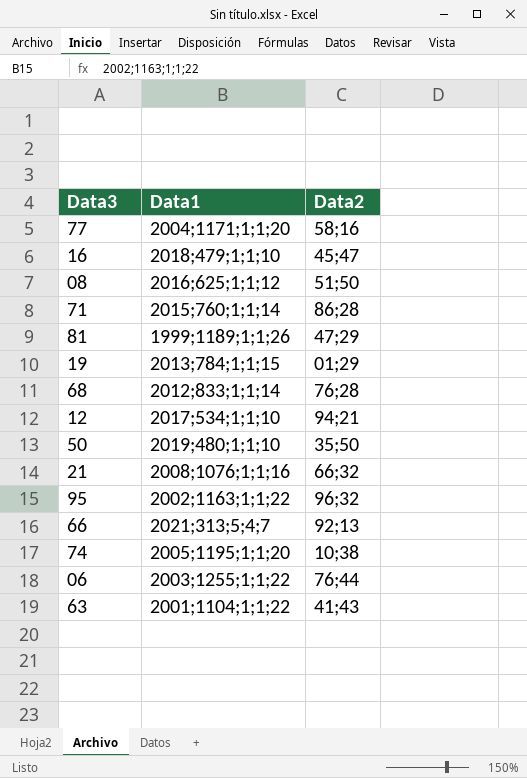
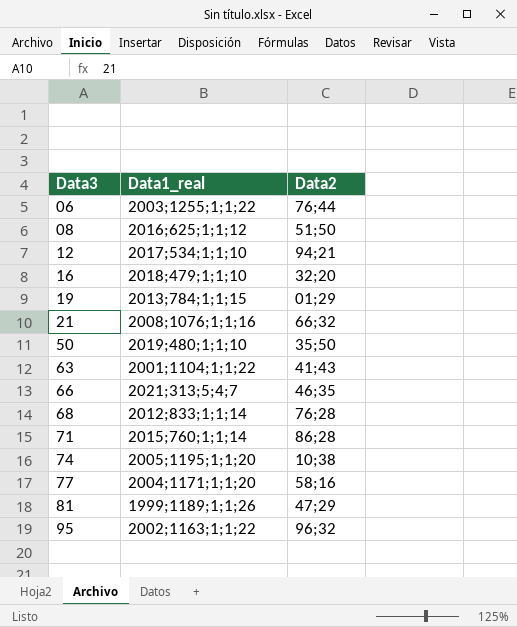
row order: none -> Data3 ascending
column name: Data1 -> Data1_real
16 | Data2: 45;47 -> 32;20
66 | Data2: 92;13 -> 46;35

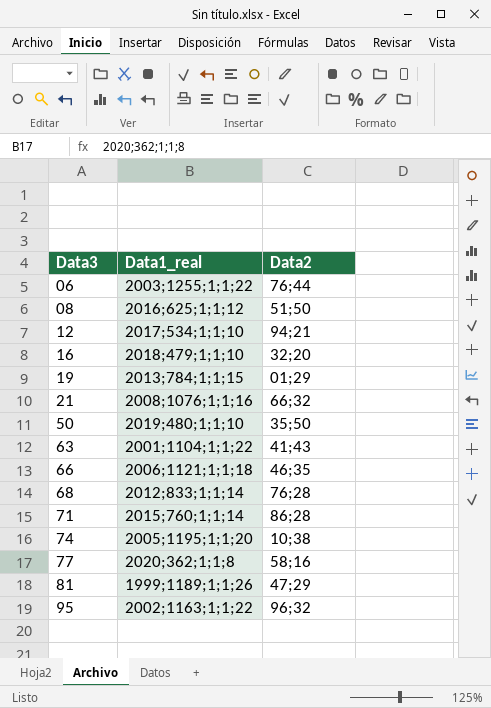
66 | Data1_real: 2021;313;5;4;7 -> 2006;1121;1;1;18
77 | Data1_real: 2004;1171;1;1;20 -> 2020;362;1;1;8

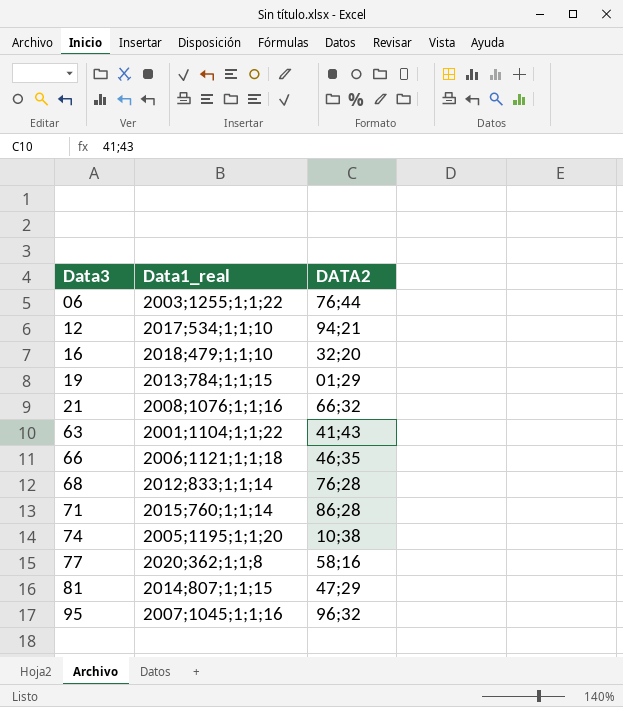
column name: Data2 -> DATA2
row 08: 2016;625;1;1;12 | 51;50 -> none
row 50: 2019;480;1;1;10 | 35;50 -> none
81 | Data1_real: 1999;1189;1;1;26 -> 2014;807;1;1;15
95 | Data1_real: 2002;1163;1;1;22 -> 2007;1045;1;1;16

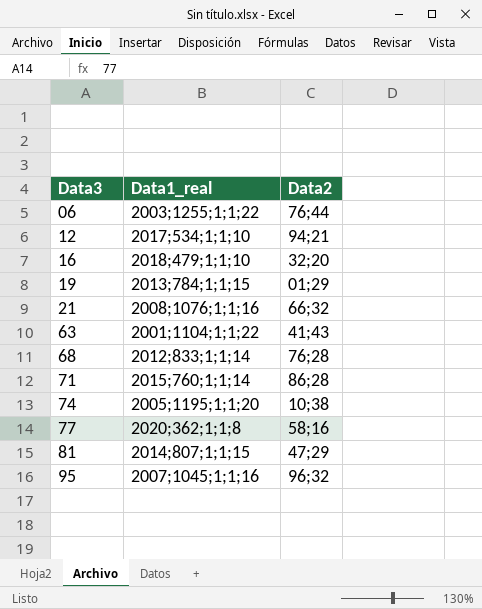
column name: DATA2 -> Data2
row 66: 2006;1121;1;1;18 | 46;35 -> none

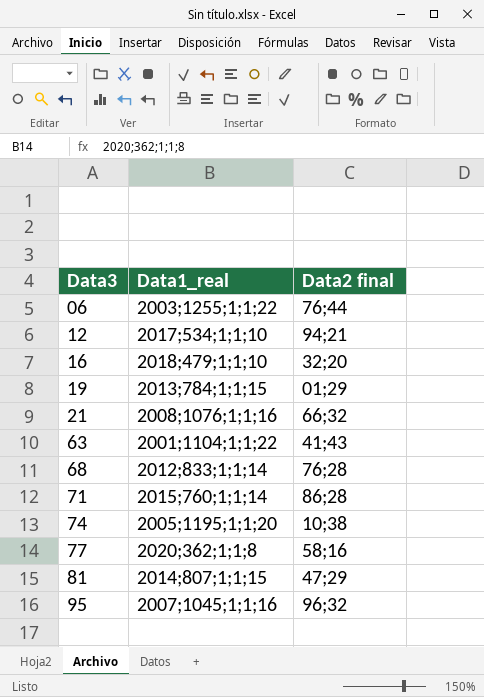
column name: Data2 -> Data2 final

